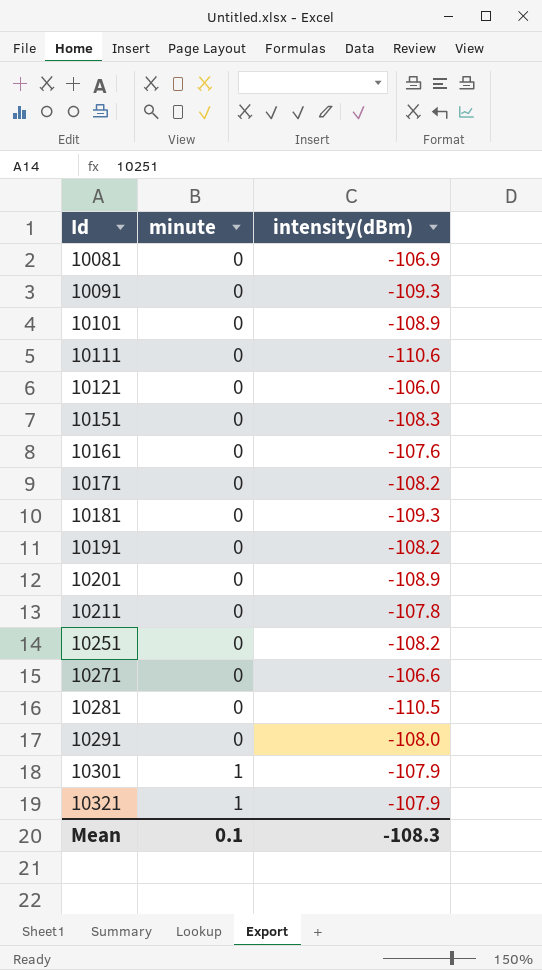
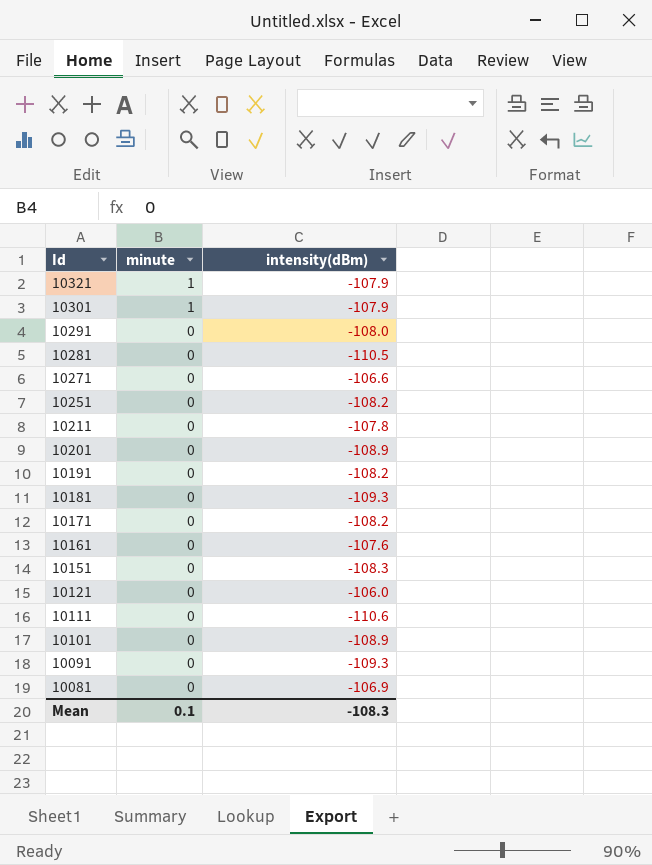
row order: Id ascending -> Id descending

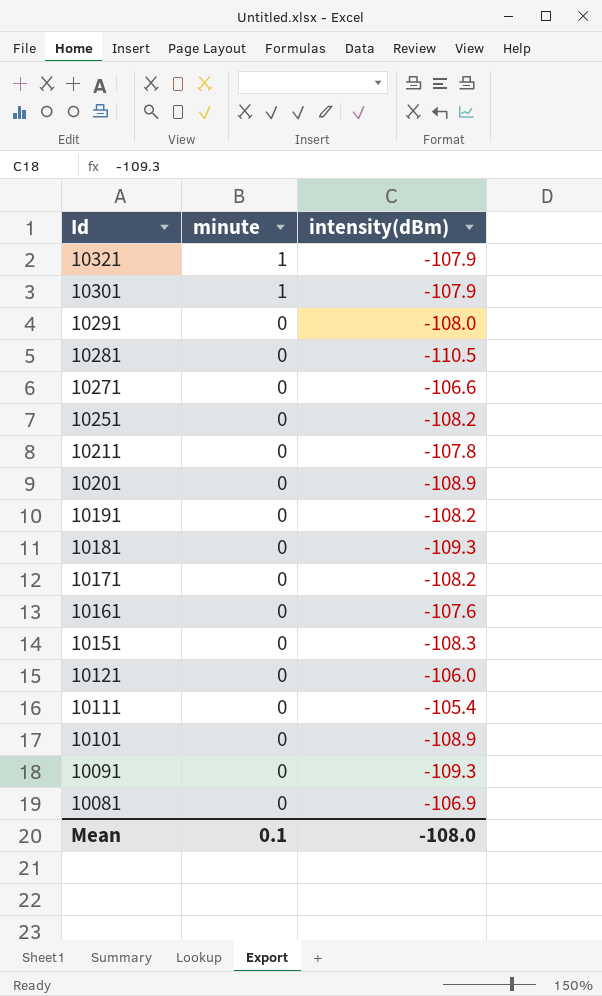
10111 | intensity(dBm): -110.6 -> -105.4
Mean | intensity(dBm): -108.3 -> -108.0

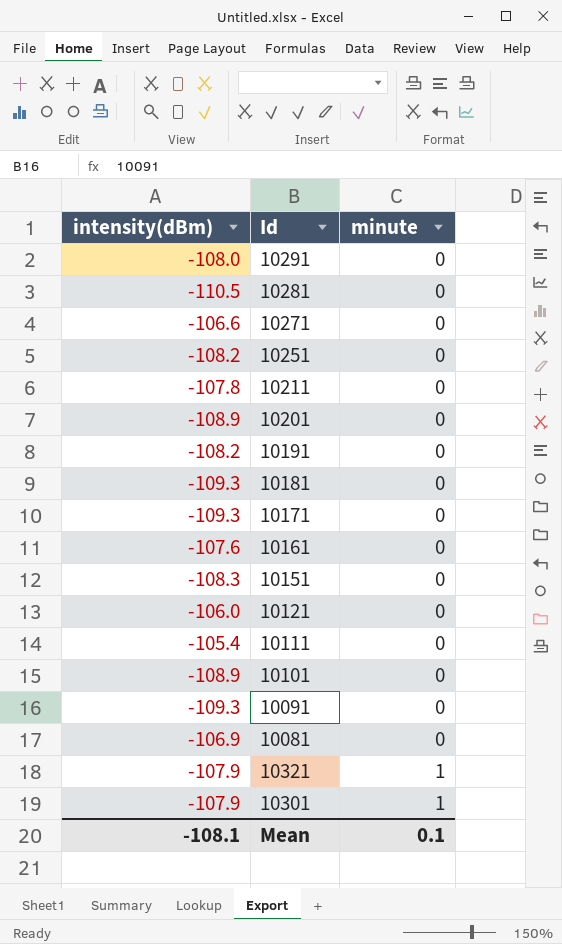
row order: Id descending -> minute ascending
column intensity(dBm) | position: 3 -> 1
10171 | intensity(dBm): -108.2 -> -109.3
Mean | intensity(dBm): -108.0 -> -108.1

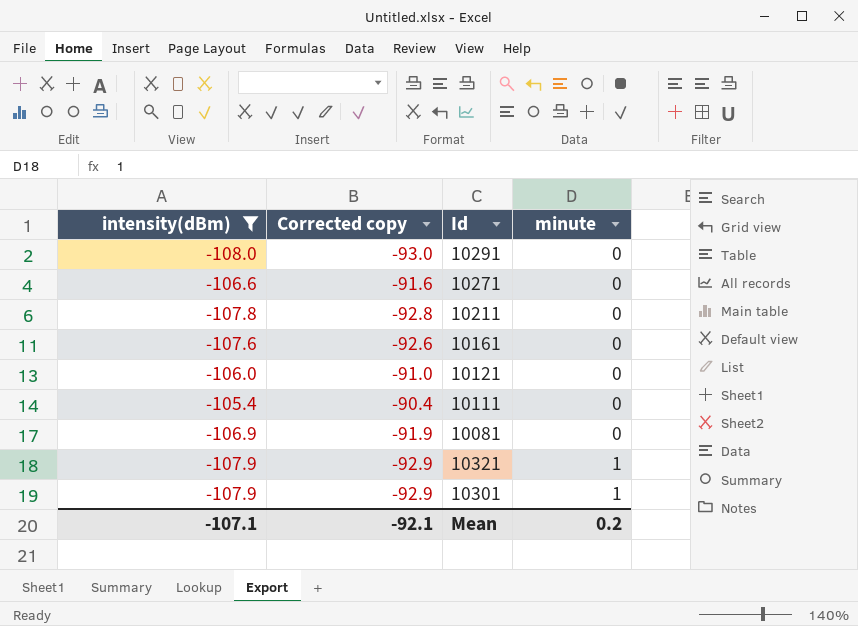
filter: none -> intensity(dBm) >= -108.0
column Corrected copy | formula: none -> [intensity(dBm)] + 15
Mean | intensity(dBm): -108.1 -> -107.1
Mean | minute: 0.1 -> 0.2

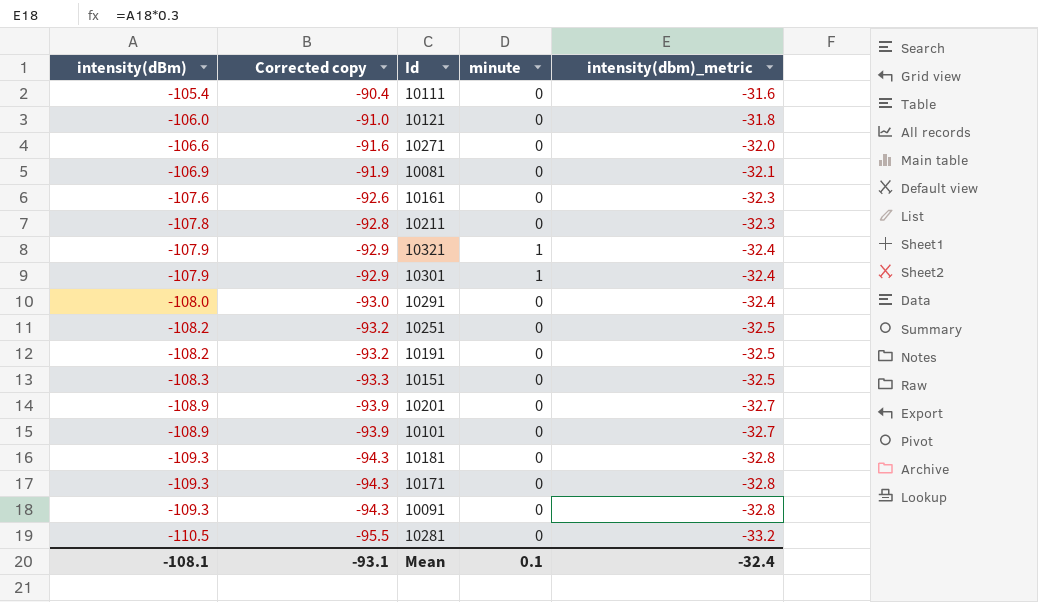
filter: intensity(dBm) >= -108.0 -> none
row order: minute ascending -> intensity(dBm) descending
column intensity(dbm)_metric | formula: none -> [intensity(dBm)] * 0.3
Mean | intensity(dBm): -107.1 -> -108.1
Mean | Corrected copy: -92.1 -> -93.1
Mean | minute: 0.2 -> 0.1

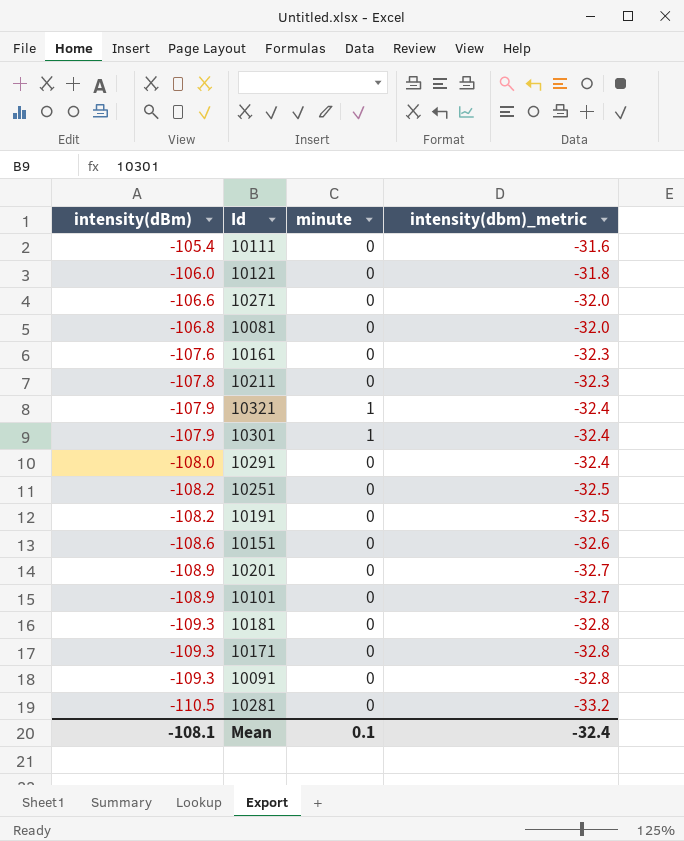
column Corrected copy | formula: [intensity(dBm)] + 15 -> none
10081 | intensity(dBm): -106.9 -> -106.8
10081 | intensity(dbm)_metric: -32.1 -> -32.0
10151 | intensity(dBm): -108.3 -> -108.6
10151 | intensity(dbm)_metric: -32.5 -> -32.6

